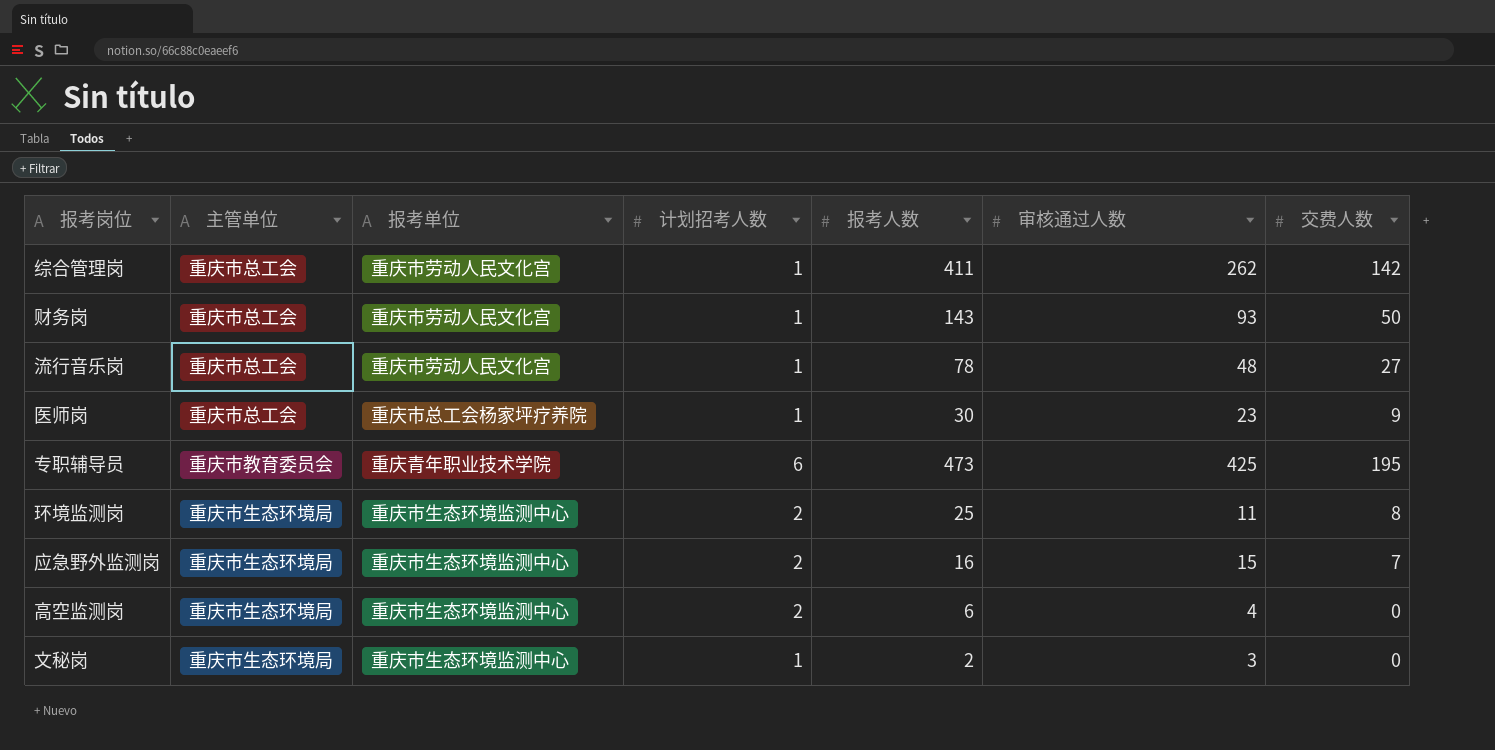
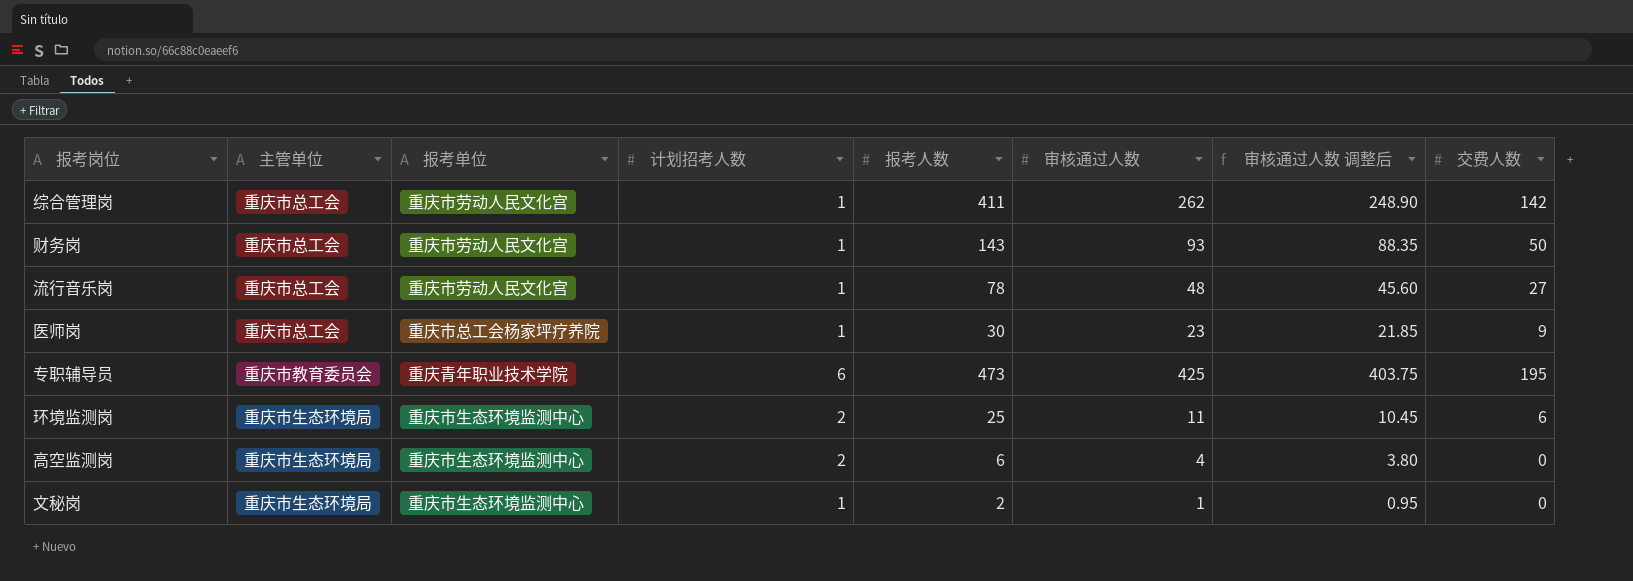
column 审核通过人数 调整后 | formula: none -> [审核通过人数] * 0.95
row 应急野外监测岗: 重庆市生态环境局 | 重庆市生态环境监测中心 | 2 | 16 | 15 | 7 -> none
环境监测岗 | 交费人数: 8 -> 6
文秘岗 | 审核通过人数: 3 -> 1

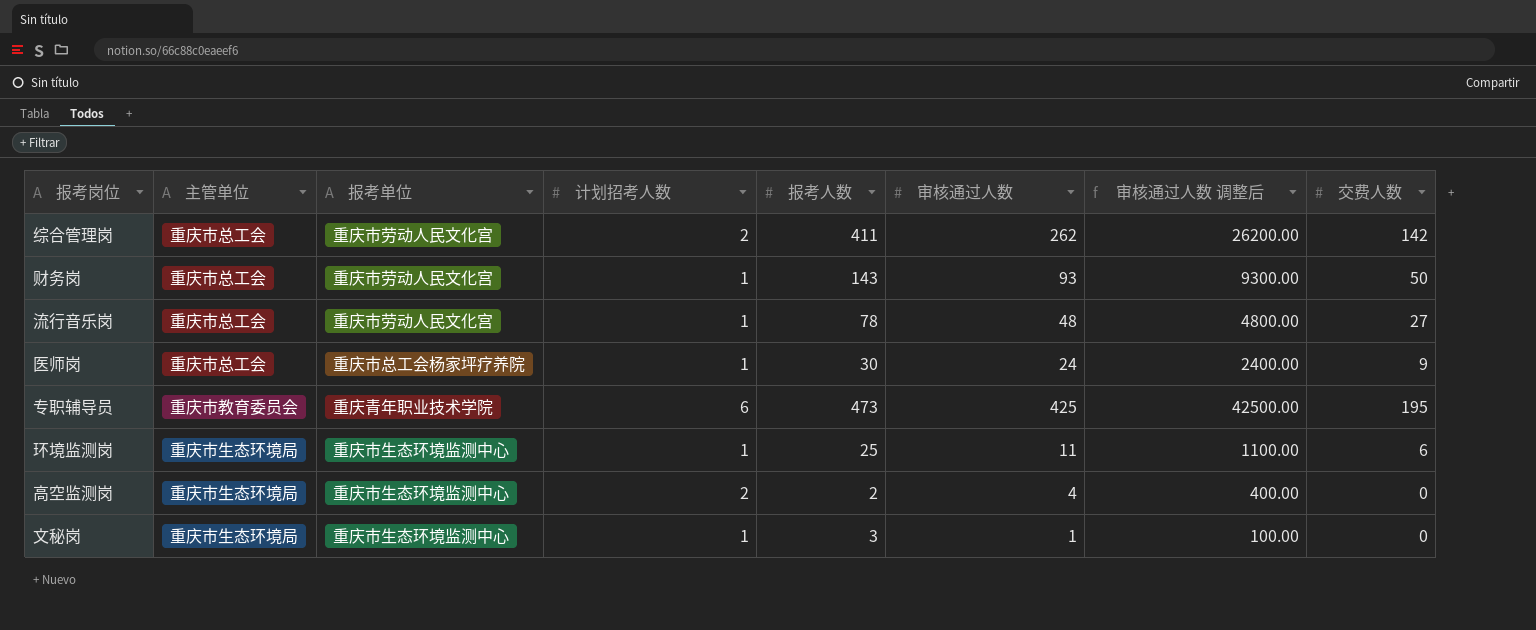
column 审核通过人数 调整后 | formula: [审核通过人数] * 0.95 -> [审核通过人数] * 100
综合管理岗 | 计划招考人数: 1 -> 2
医师岗 | 审核通过人数: 23 -> 24
环境监测岗 | 计划招考人数: 2 -> 1
高空监测岗 | 报考人数: 6 -> 2
文秘岗 | 报考人数: 2 -> 3

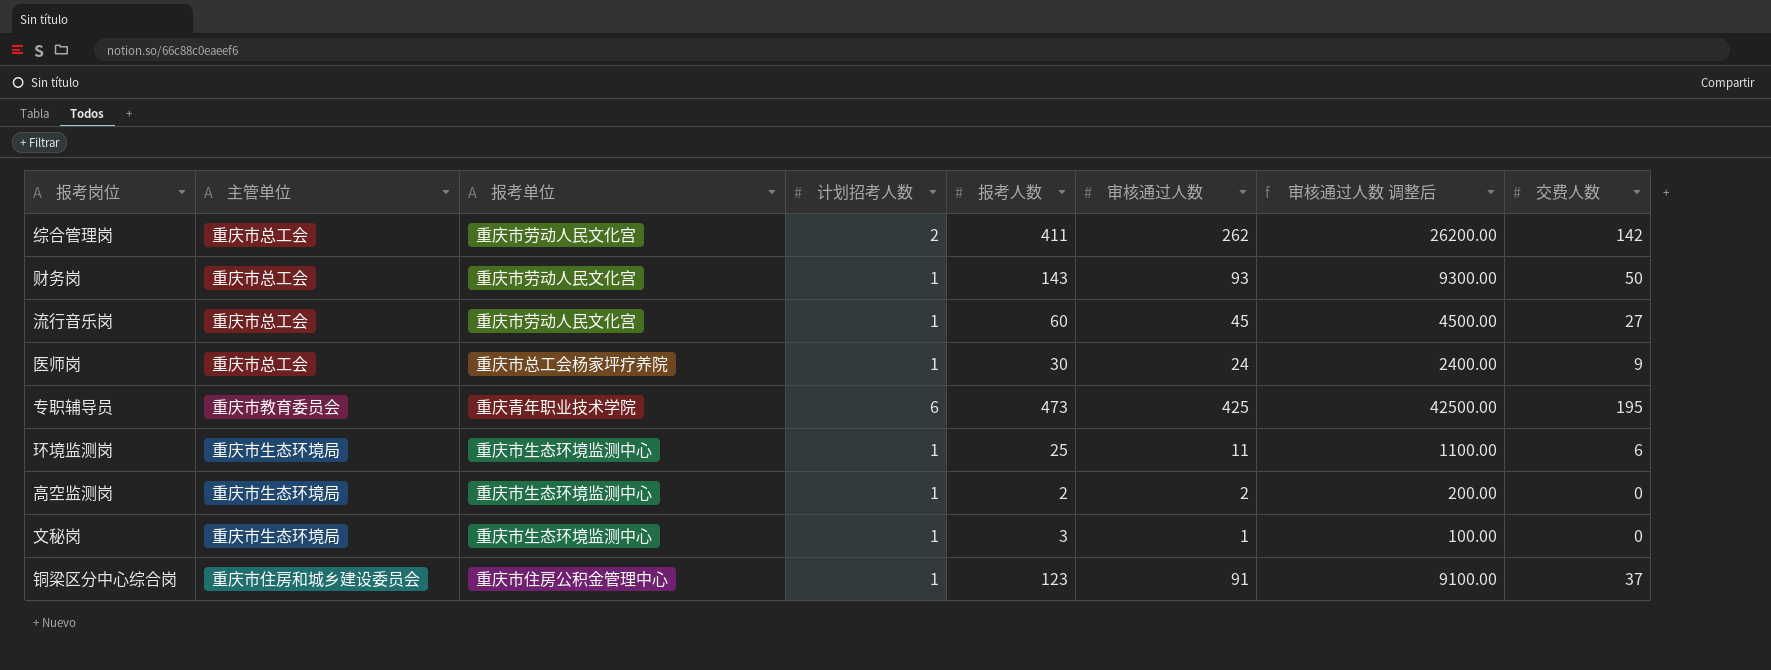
流行音乐岗 | 报考人数: 78 -> 60
流行音乐岗 | 审核通过人数: 48 -> 45
流行音乐岗 | 审核通过人数 调整后: 4800.00 -> 4500.00
高空监测岗 | 计划招考人数: 2 -> 1
高空监测岗 | 审核通过人数: 4 -> 2
高空监测岗 | 审核通过人数 调整后: 400.00 -> 200.00
row 铜梁区分中心综合岗: none -> 重庆市住房和城乡建设委员会 | 重庆市住房公积金管理中心 | 1 | 123 | 91 | 9100.00 | 37

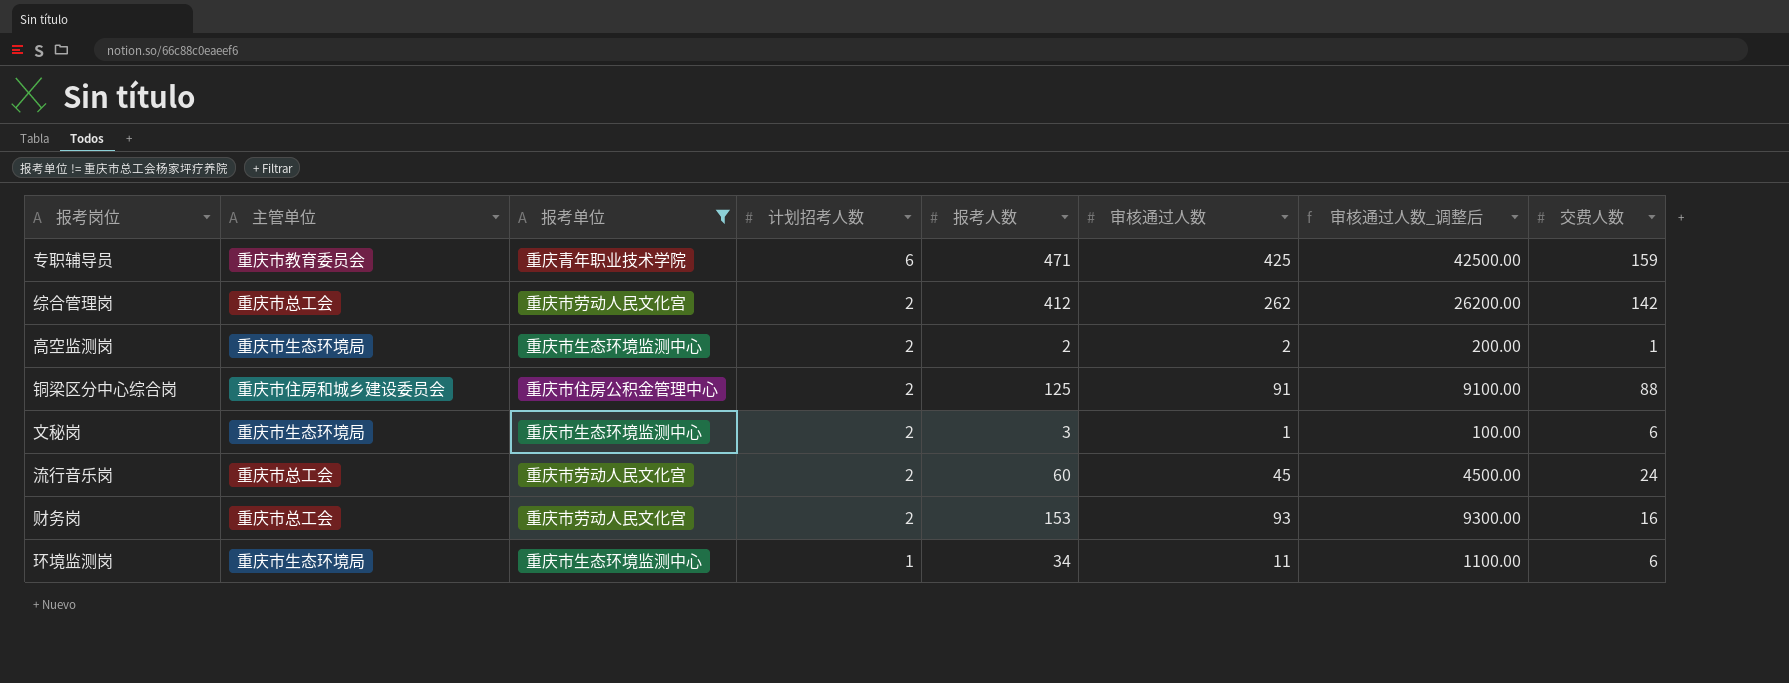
filter: none -> 报考单位 != 重庆市总工会杨家坪疗养院
row order: none -> 计划招考人数 descending
column name: 审核通过人数 调整后 -> 审核通过人数_调整后
专职辅导员 | 报考人数: 473 -> 471
专职辅导员 | 交费人数: 195 -> 159
综合管理岗 | 报考人数: 411 -> 412
高空监测岗 | 计划招考人数: 1 -> 2
高空监测岗 | 交费人数: 0 -> 1
铜梁区分中心综合岗 | 计划招考人数: 1 -> 2
铜梁区分中心综合岗 | 报考人数: 123 -> 125
铜梁区分中心综合岗 | 交费人数: 37 -> 88
文秘岗 | 计划招考人数: 1 -> 2
文秘岗 | 交费人数: 0 -> 6
流行音乐岗 | 计划招考人数: 1 -> 2
流行音乐岗 | 交费人数: 27 -> 24
财务岗 | 计划招考人数: 1 -> 2
财务岗 | 报考人数: 143 -> 153
财务岗 | 交费人数: 50 -> 16
环境监测岗 | 报考人数: 25 -> 34

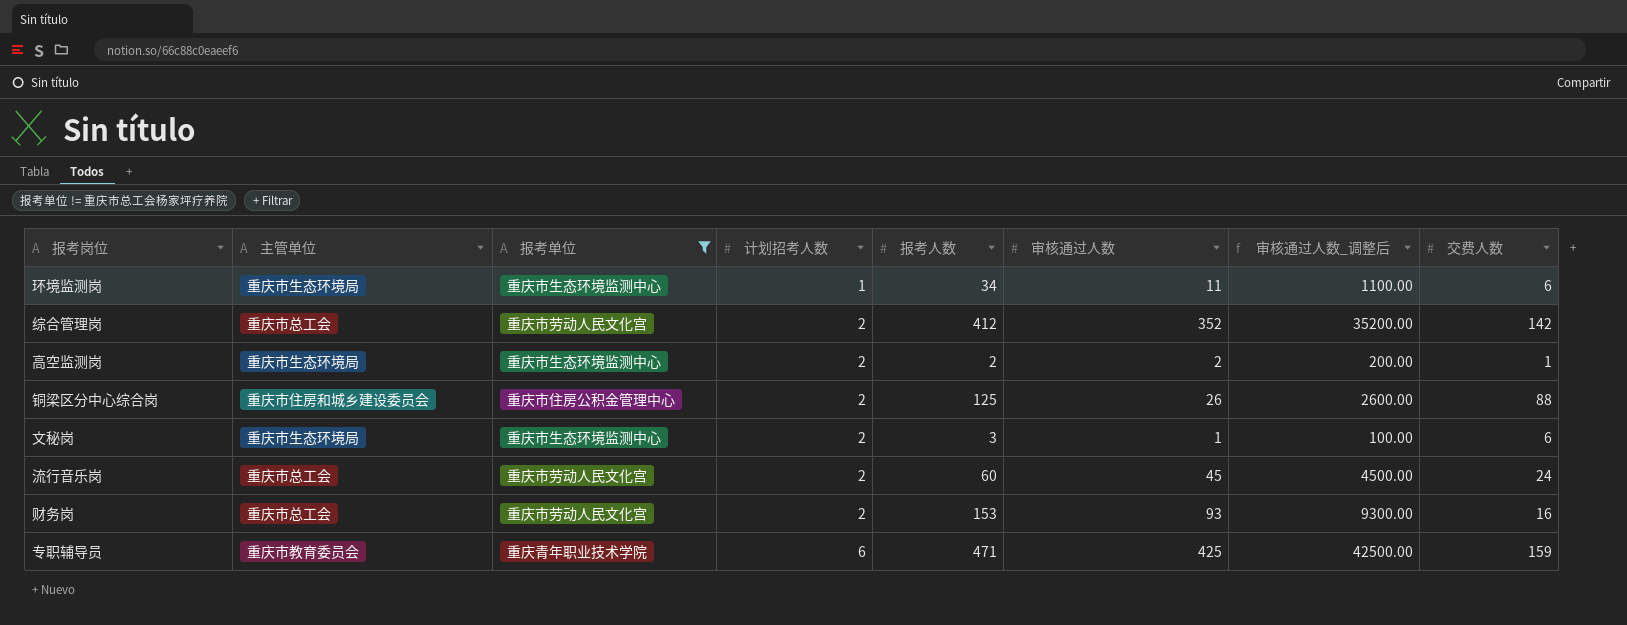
row order: 计划招考人数 descending -> 计划招考人数 ascending
综合管理岗 | 审核通过人数: 262 -> 352
综合管理岗 | 审核通过人数_调整后: 26200.00 -> 35200.00
铜梁区分中心综合岗 | 审核通过人数: 91 -> 26
铜梁区分中心综合岗 | 审核通过人数_调整后: 9100.00 -> 2600.00

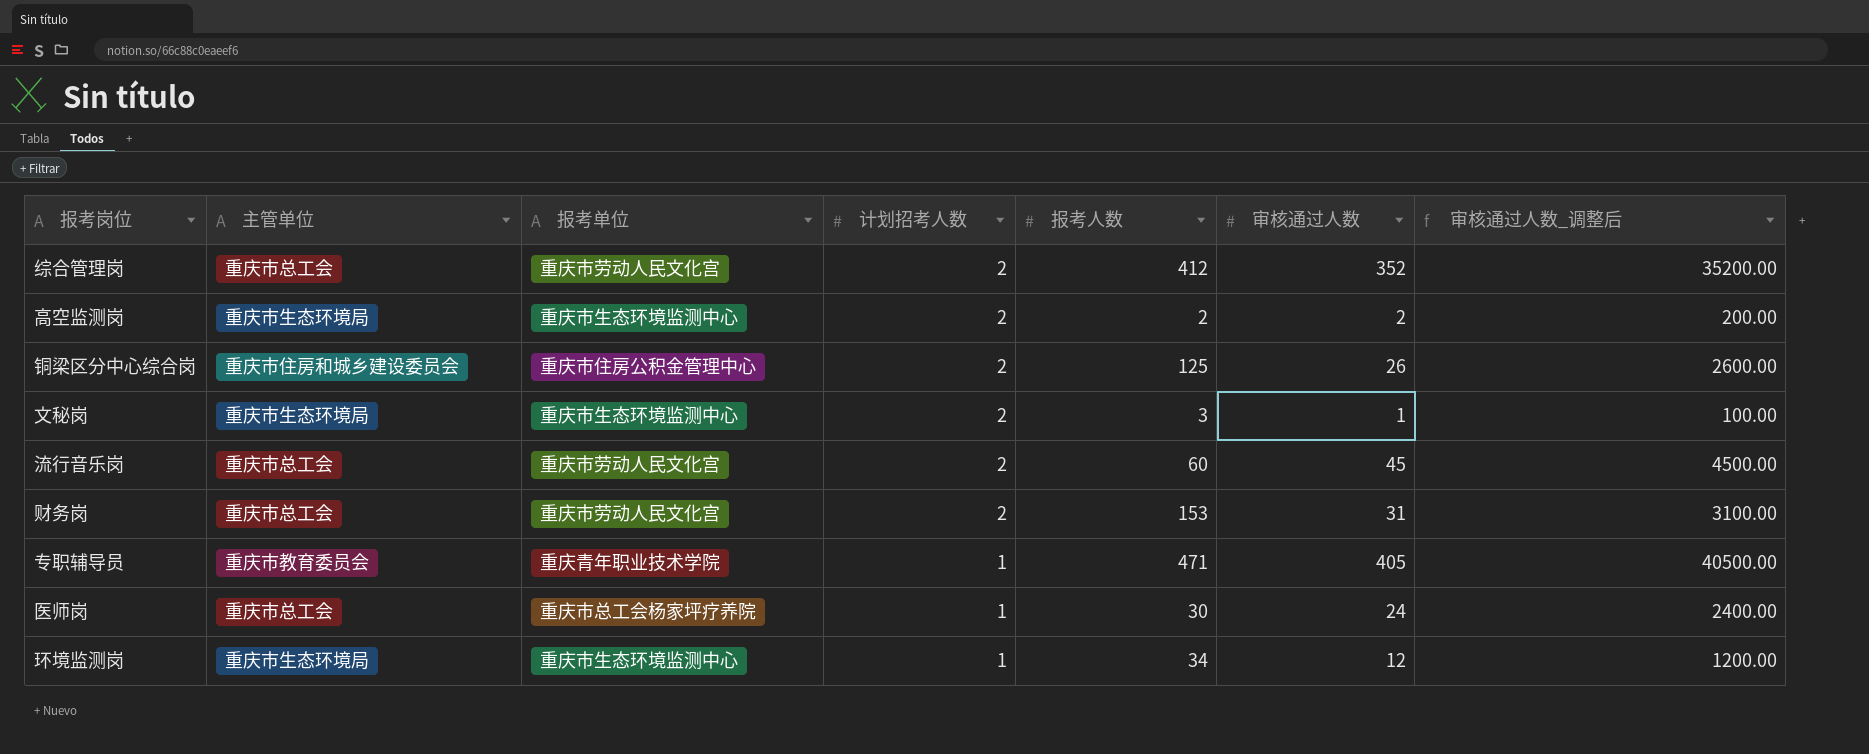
filter: 报考单位 != 重庆市总工会杨家坪疗养院 -> none
row order: 计划招考人数 ascending -> 计划招考人数 descending
column 交费人数 | position: 8 -> none
财务岗 | 审核通过人数: 93 -> 31
财务岗 | 审核通过人数_调整后: 9300.00 -> 3100.00
专职辅导员 | 计划招考人数: 6 -> 1
专职辅导员 | 审核通过人数: 425 -> 405
专职辅导员 | 审核通过人数_调整后: 42500.00 -> 40500.00
环境监测岗 | 审核通过人数: 11 -> 12
环境监测岗 | 审核通过人数_调整后: 1100.00 -> 1200.00

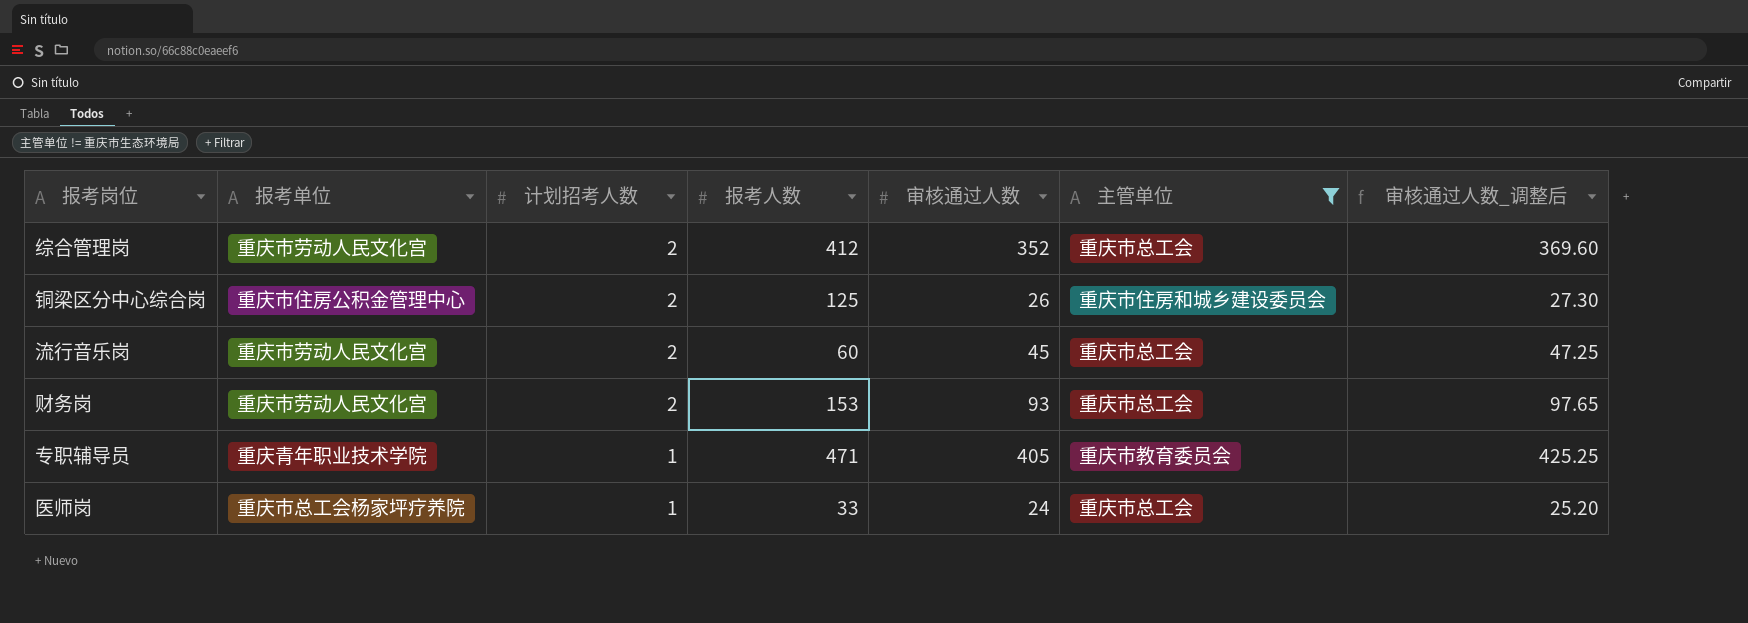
filter: none -> 主管单位 != 重庆市生态环境局
column 主管单位 | position: 2 -> 6
column 审核通过人数_调整后 | formula: [审核通过人数] * 100 -> [审核通过人数] * 1.05
财务岗 | 审核通过人数: 31 -> 93
医师岗 | 报考人数: 30 -> 33

